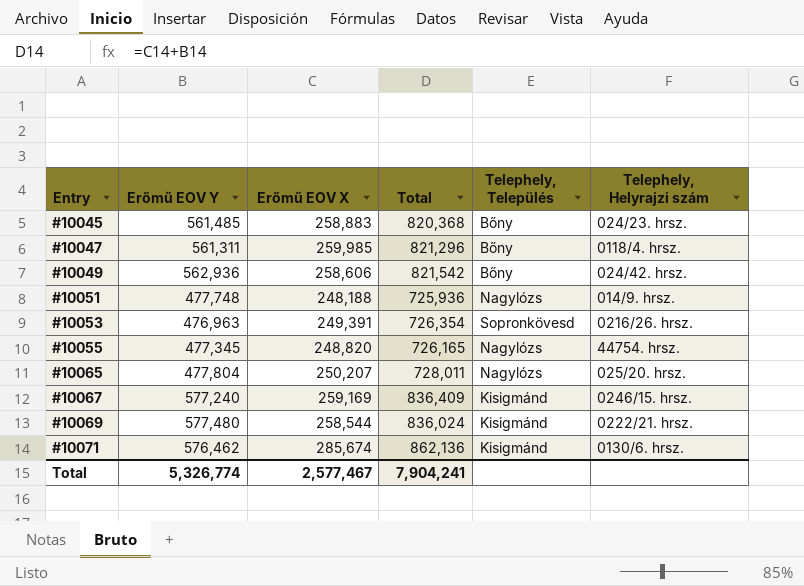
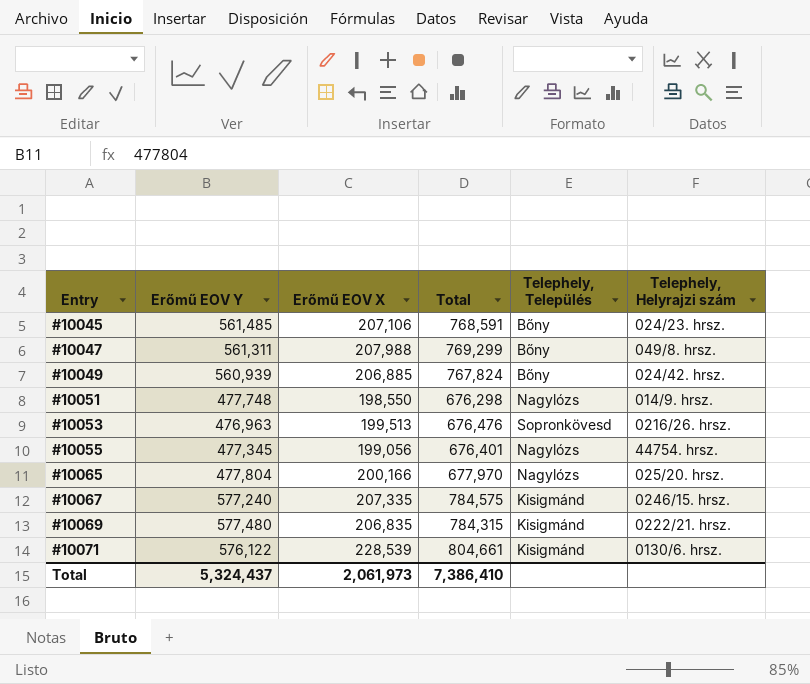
#10045 | Erőmű EOV X: 258,883 -> 207,106
#10045 | Total: 820,368 -> 768,591
#10047 | Erőmű EOV X: 259,985 -> 207,988
#10047 | Total: 821,296 -> 769,299
#10047 | Telephely, Helyrajzi szám: 0118/4. hrsz. -> 049/8. hrsz.
#10049 | Erőmű EOV Y: 562,936 -> 560,939
#10049 | Erőmű EOV X: 258,606 -> 206,885
#10049 | Total: 821,542 -> 767,824
#10051 | Erőmű EOV X: 248,188 -> 198,550
#10051 | Total: 725,936 -> 676,298
#10053 | Erőmű EOV X: 249,391 -> 199,513
#10053 | Total: 726,354 -> 676,476
#10055 | Erőmű EOV X: 248,820 -> 199,056
#10055 | Total: 726,165 -> 676,401
#10065 | Erőmű EOV X: 250,207 -> 200,166
#10065 | Total: 728,011 -> 677,970
#10067 | Erőmű EOV X: 259,169 -> 207,335
#10067 | Total: 836,409 -> 784,575
#10069 | Erőmű EOV X: 258,544 -> 206,835
#10069 | Total: 836,024 -> 784,315
#10071 | Erőmű EOV Y: 576,462 -> 576,122
#10071 | Erőmű EOV X: 285,674 -> 228,539
#10071 | Total: 862,136 -> 804,661
Total | Erőmű EOV Y: 5,326,774 -> 5,324,437
Total | Erőmű EOV X: 2,577,467 -> 2,061,973
Total | Total: 7,904,241 -> 7,386,410

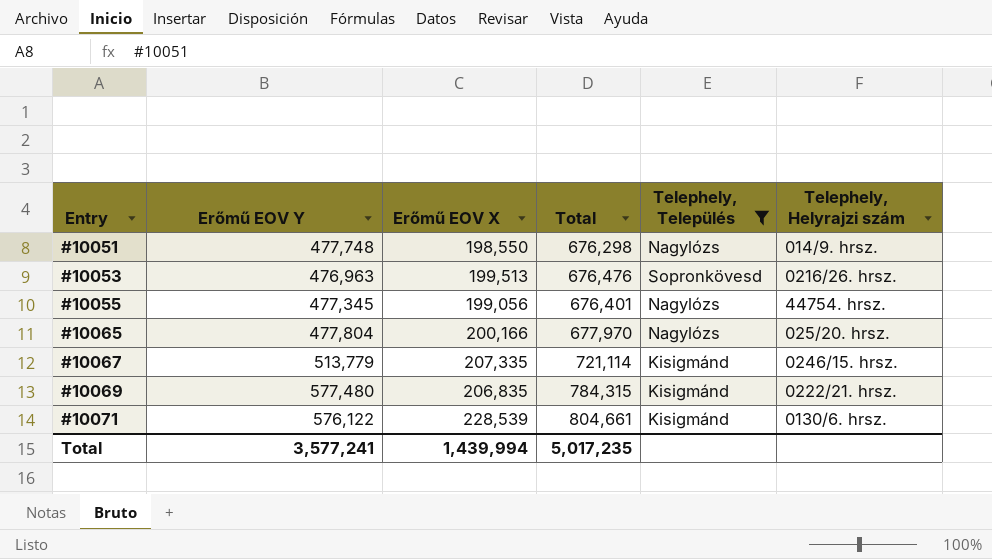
filter: none -> Telephely, Település != Bőny
#10067 | Erőmű EOV Y: 577,240 -> 513,779
#10067 | Total: 784,575 -> 721,114
Total | Erőmű EOV Y: 5,324,437 -> 3,577,241
Total | Erőmű EOV X: 2,061,973 -> 1,439,994
Total | Total: 7,386,410 -> 5,017,235

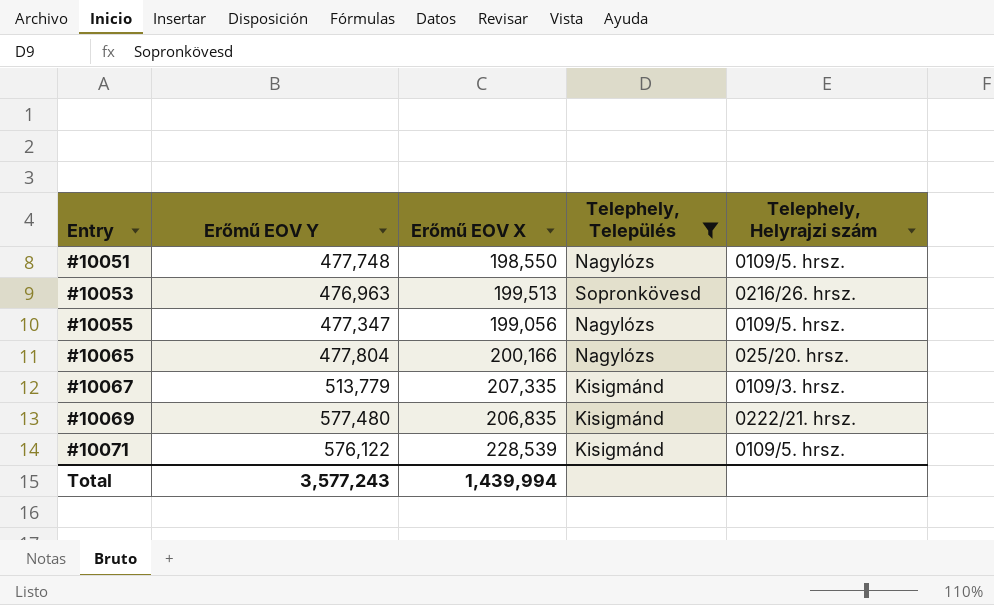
column Total | formula: [Erőmű EOV Y] + [Erőmű EOV X] -> none
#10051 | Telephely, Helyrajzi szám: 014/9. hrsz. -> 0109/5. hrsz.
#10055 | Erőmű EOV Y: 477,345 -> 477,347
#10055 | Telephely, Helyrajzi szám: 44754. hrsz. -> 0109/5. hrsz.
#10067 | Telephely, Helyrajzi szám: 0246/15. hrsz. -> 0109/3. hrsz.
#10071 | Telephely, Helyrajzi szám: 0130/6. hrsz. -> 0109/5. hrsz.
Total | Erőmű EOV Y: 3,577,241 -> 3,577,243

